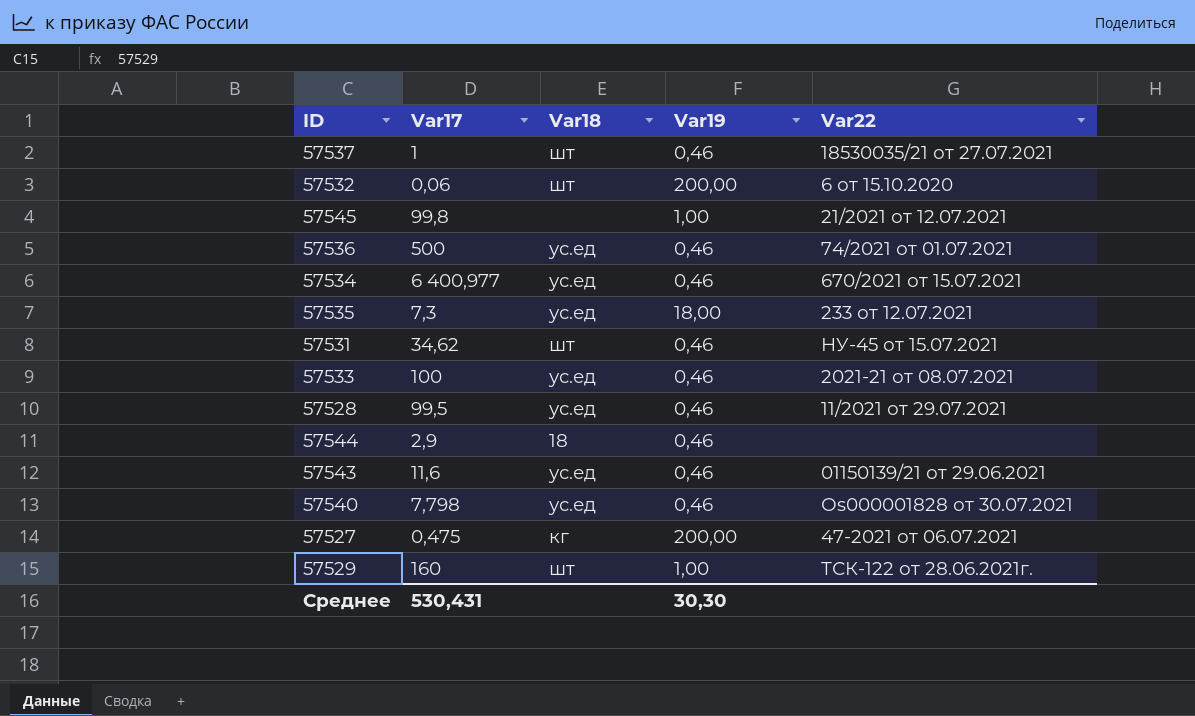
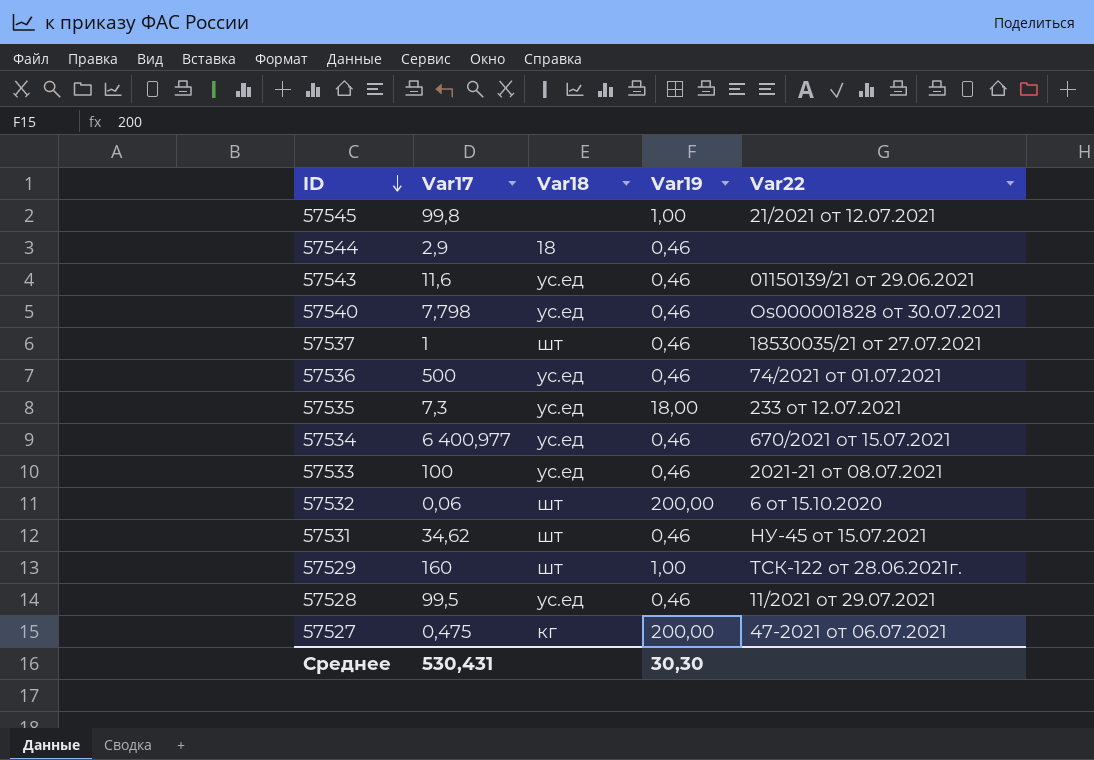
row order: none -> ID descending

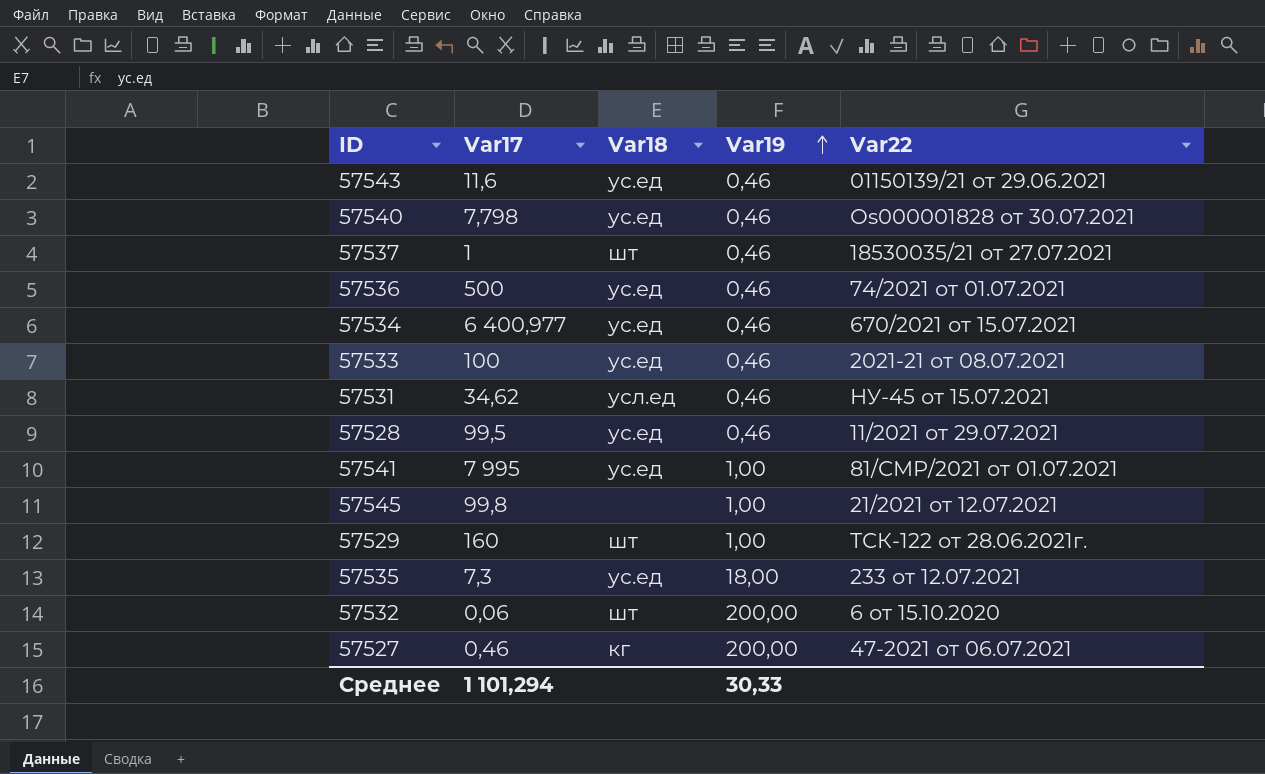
row order: ID descending -> Var19 ascending
row 57544: 2,9 | 18 | 0,46 | none -> none
57531 | Var18: шт -> усл.ед
row 57541: none -> 7 995 | ус.ед | 1,00 | 81/СМР/2021 от 01.07.2021
57527 | Var17: 0,475 -> 0,46
Среднее | Var17: 530,431 -> 1 101,294
Среднее | Var19: 30,30 -> 30,33

